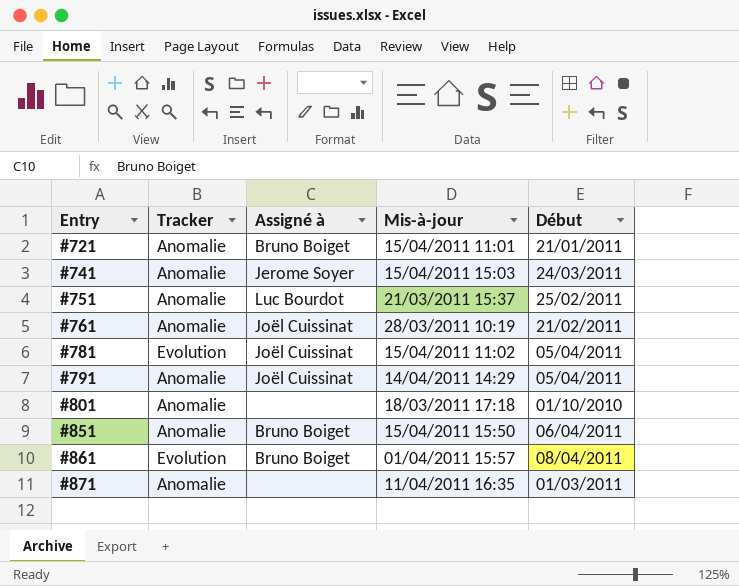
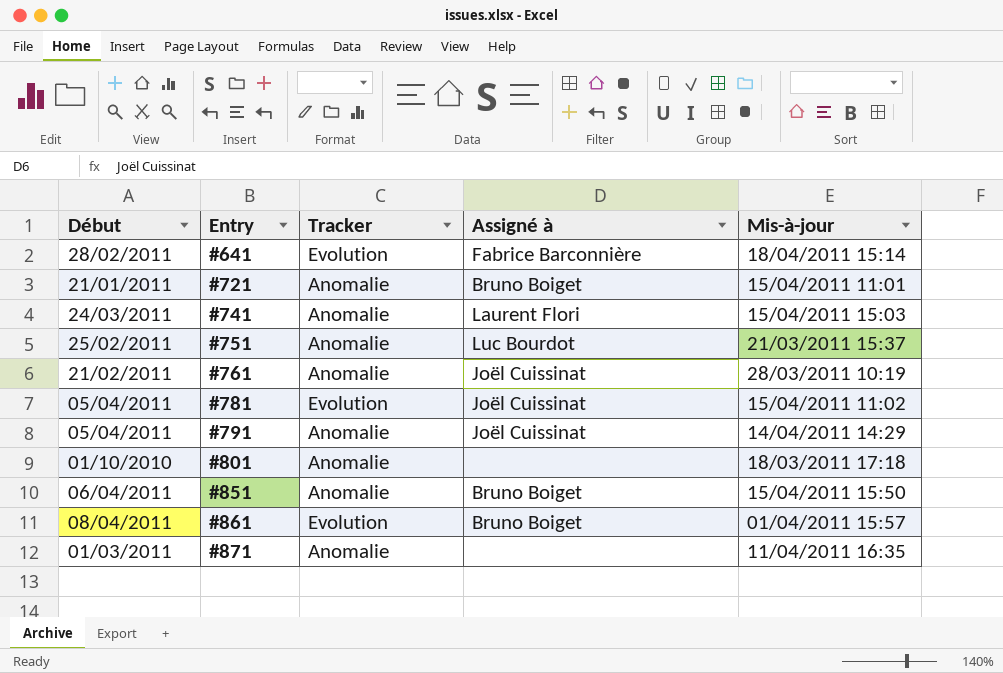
column Début | position: 5 -> 1
row #641: none -> 28/02/2011 | Evolution | Fabrice Barconnière | 18/04/2011 15:14
#741 | Assigné à: Jerome Soyer -> Laurent Flori

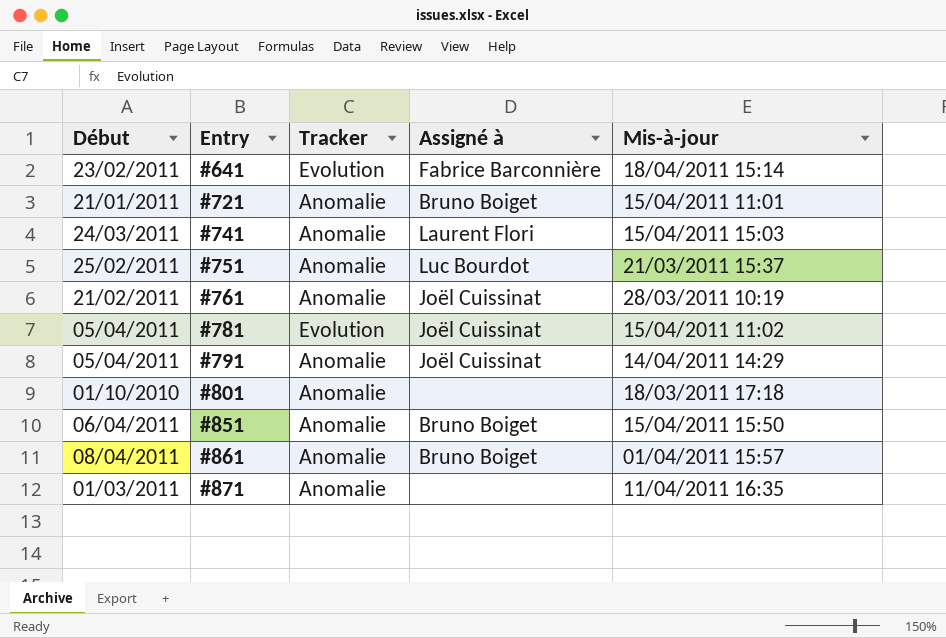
#641 | Début: 28/02/2011 -> 23/02/2011
#861 | Tracker: Evolution -> Anomalie

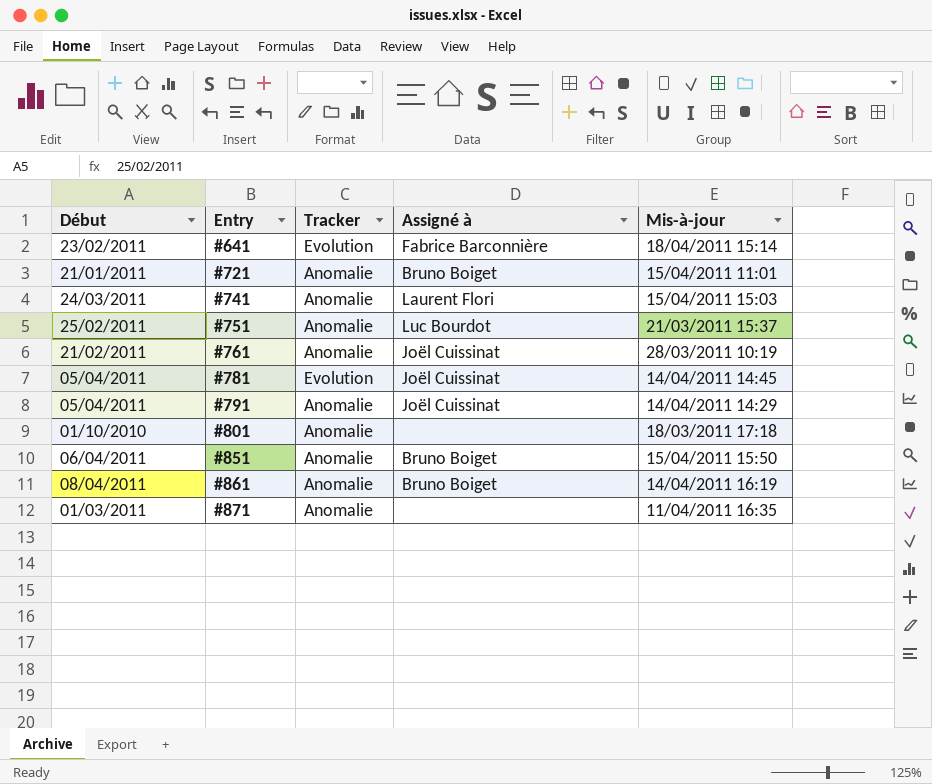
#781 | Mis-à-jour: 15/04/2011 11:02 -> 14/04/2011 14:45
#861 | Mis-à-jour: 01/04/2011 15:57 -> 14/04/2011 16:19

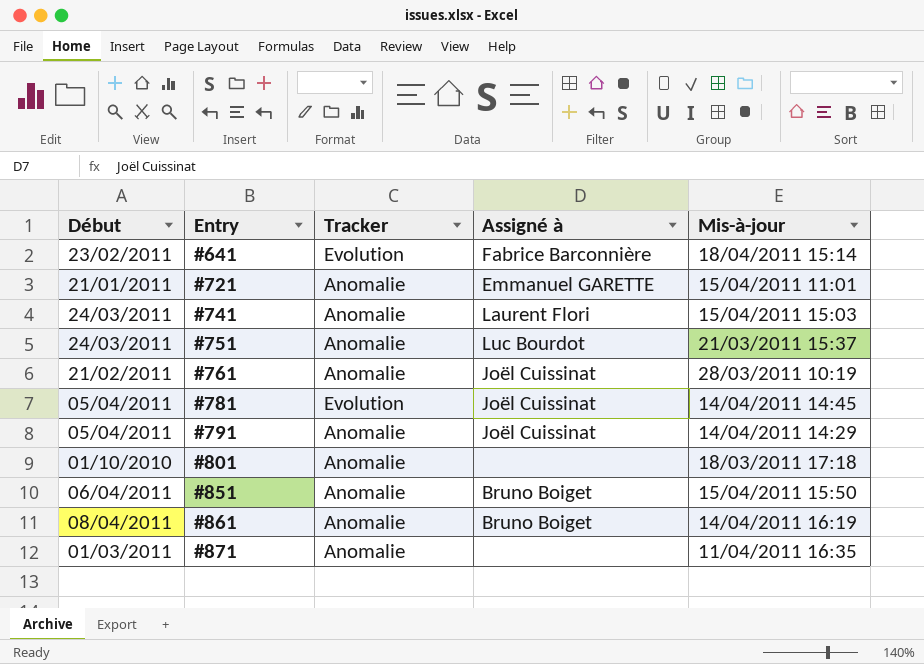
#721 | Assigné à: Bruno Boiget -> Emmanuel GARETTE
#751 | Début: 25/02/2011 -> 24/03/2011

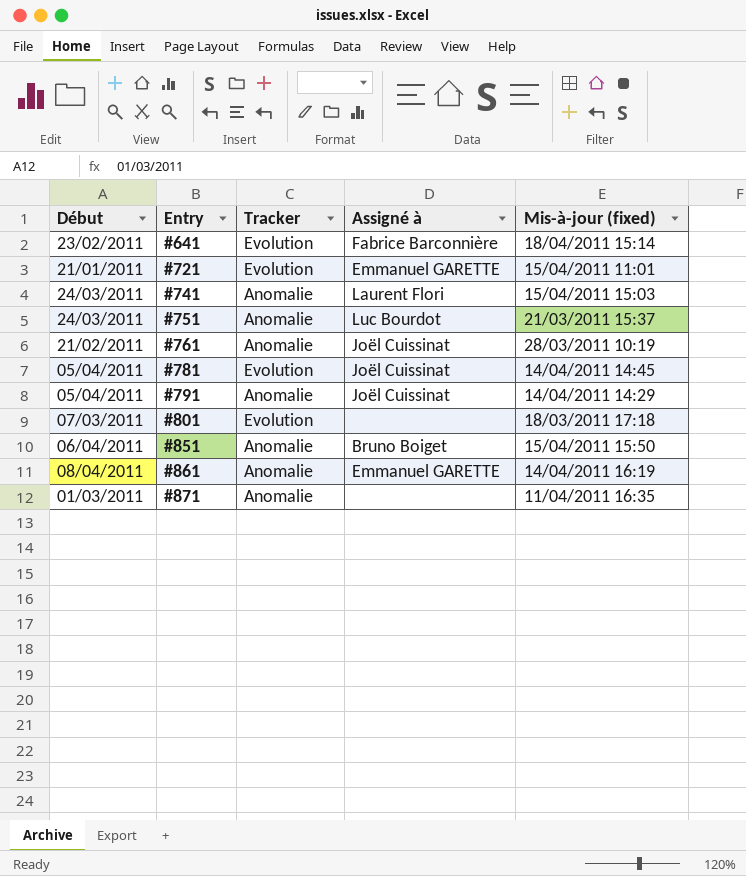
column name: Mis-à-jour -> Mis-à-jour (fixed)
#721 | Tracker: Anomalie -> Evolution
#801 | Début: 01/10/2010 -> 07/03/2011
#801 | Tracker: Anomalie -> Evolution
#861 | Assigné à: Bruno Boiget -> Emmanuel GARETTE

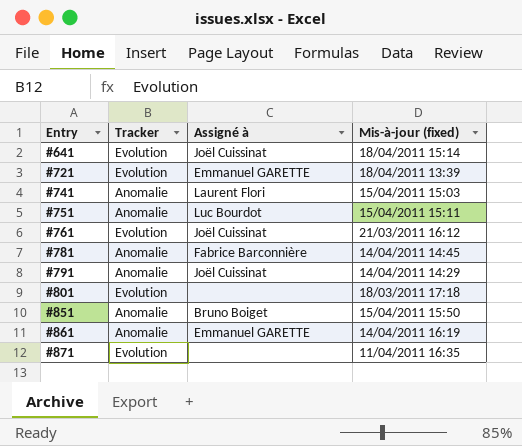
column Début | position: 1 -> none
#641 | Assigné à: Fabrice Barconnière -> Joël Cuissinat
#721 | Mis-à-jour (fixed): 15/04/2011 11:01 -> 18/04/2011 13:39
#751 | Mis-à-jour (fixed): 21/03/2011 15:37 -> 15/04/2011 15:11
#761 | Tracker: Anomalie -> Evolution
#761 | Mis-à-jour (fixed): 28/03/2011 10:19 -> 21/03/2011 16:12
#781 | Tracker: Evolution -> Anomalie
#781 | Assigné à: Joël Cuissinat -> Fabrice Barconnière
#871 | Tracker: Anomalie -> Evolution

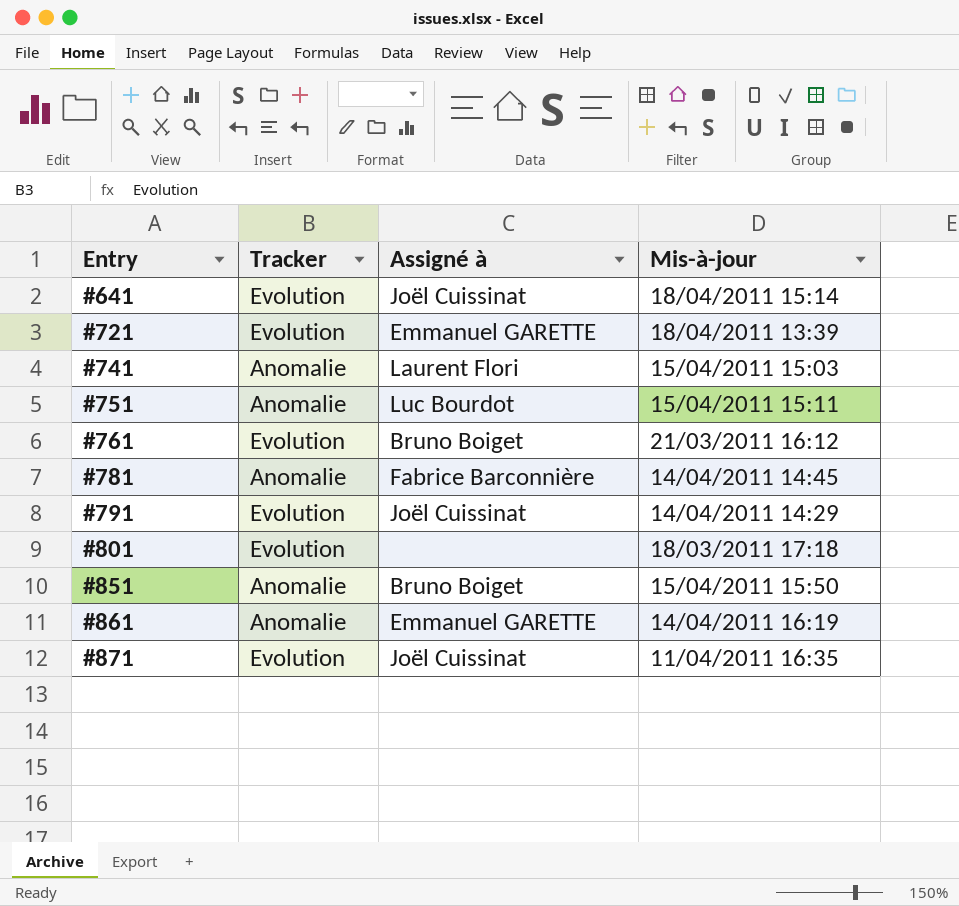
column name: Mis-à-jour (fixed) -> Mis-à-jour
#761 | Assigné à: Joël Cuissinat -> Bruno Boiget
#791 | Tracker: Anomalie -> Evolution
#871 | Assigné à: none -> Joël Cuissinat

